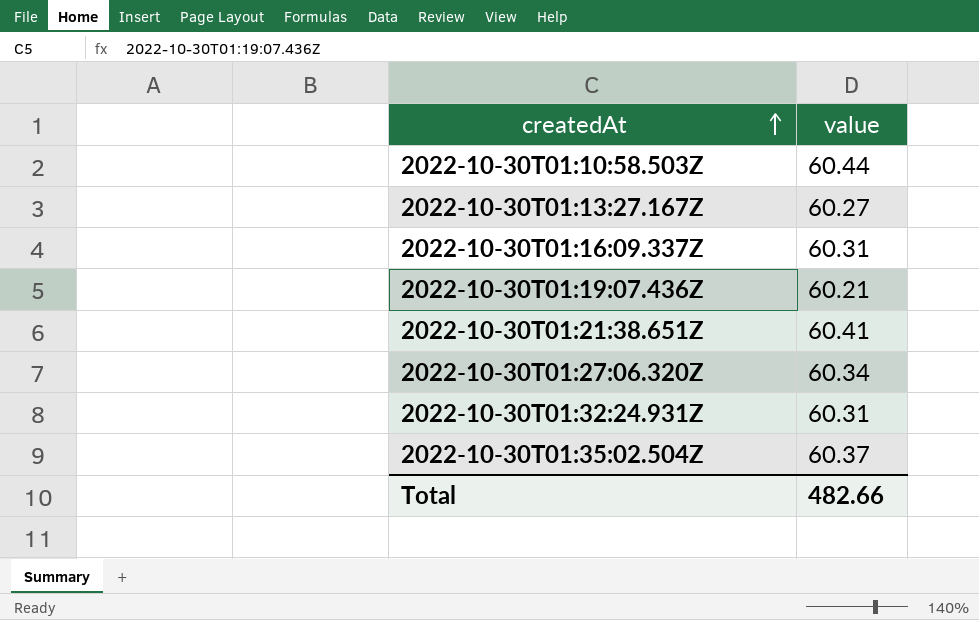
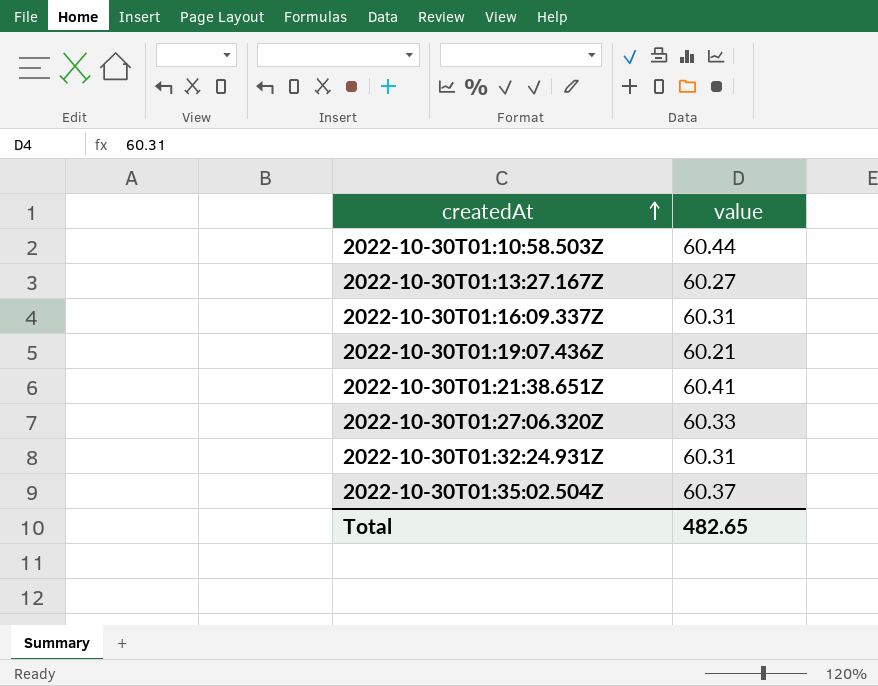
2022-10-30T01:27:06.320Z | value: 60.34 -> 60.33
Total | value: 482.66 -> 482.65

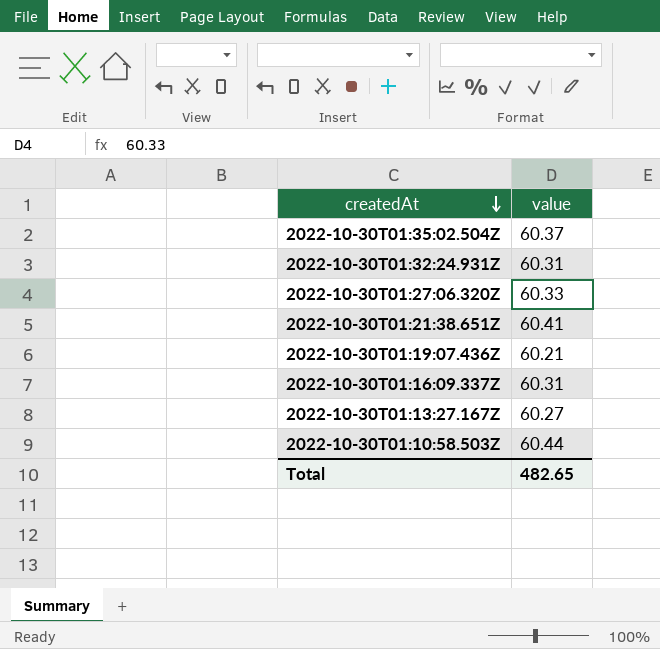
row order: createdAt ascending -> createdAt descending

